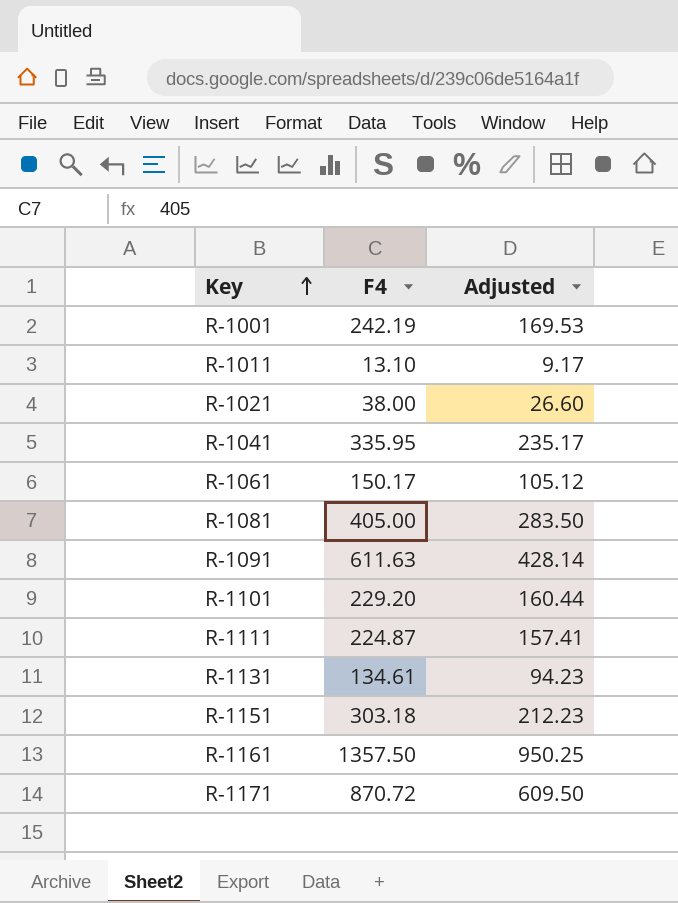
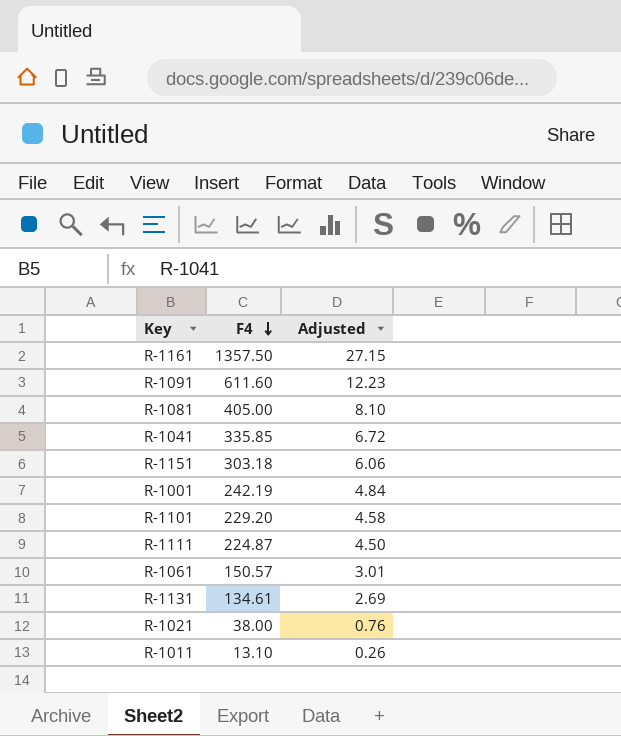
row order: Key ascending -> F4 descending
column Adjusted | formula: [F4] * 0.7 -> [F4] * 0.02
row R-1171: 870.72 | 609.50 -> none
R-1091 | F4: 611.63 -> 611.60
R-1041 | F4: 335.95 -> 335.85
R-1061 | F4: 150.17 -> 150.57

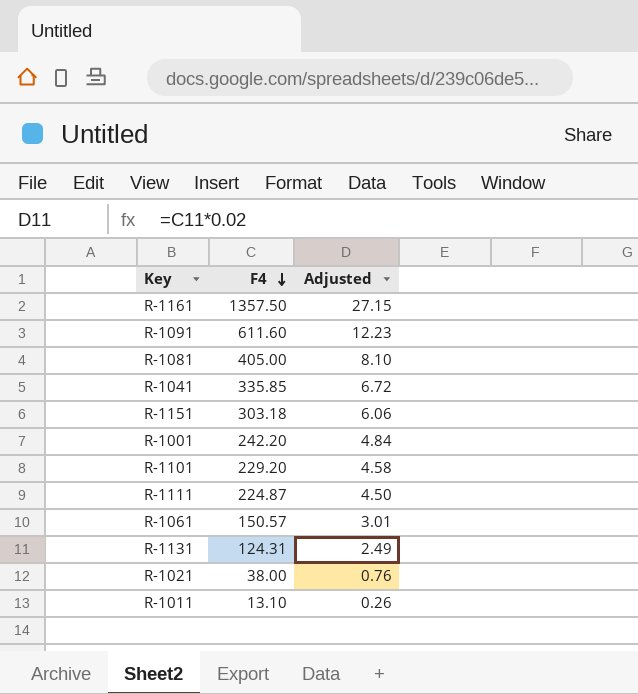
R-1001 | F4: 242.19 -> 242.20
R-1131 | F4: 134.61 -> 124.31
R-1131 | Adjusted: 2.69 -> 2.49

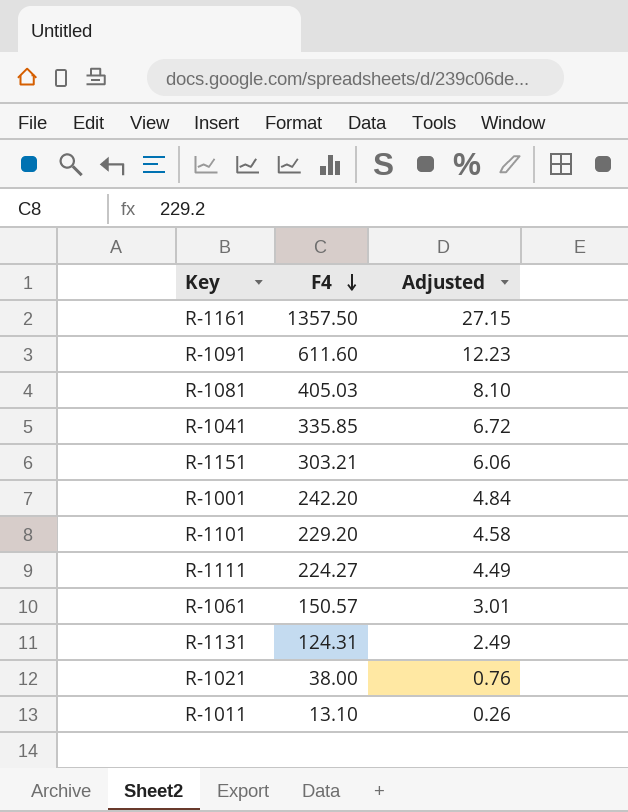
R-1081 | F4: 405.00 -> 405.03
R-1151 | F4: 303.18 -> 303.21
R-1111 | F4: 224.87 -> 224.27
R-1111 | Adjusted: 4.50 -> 4.49

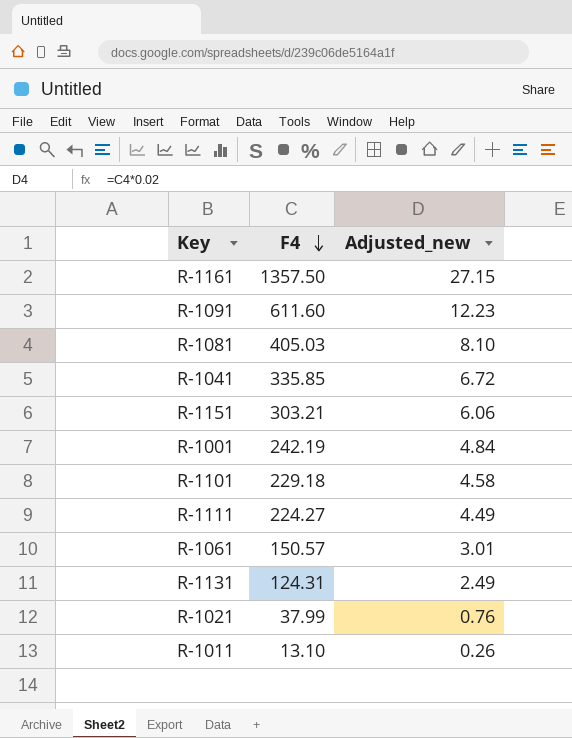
column name: Adjusted -> Adjusted_new
R-1001 | F4: 242.20 -> 242.19
R-1101 | F4: 229.20 -> 229.18
R-1021 | F4: 38.00 -> 37.99

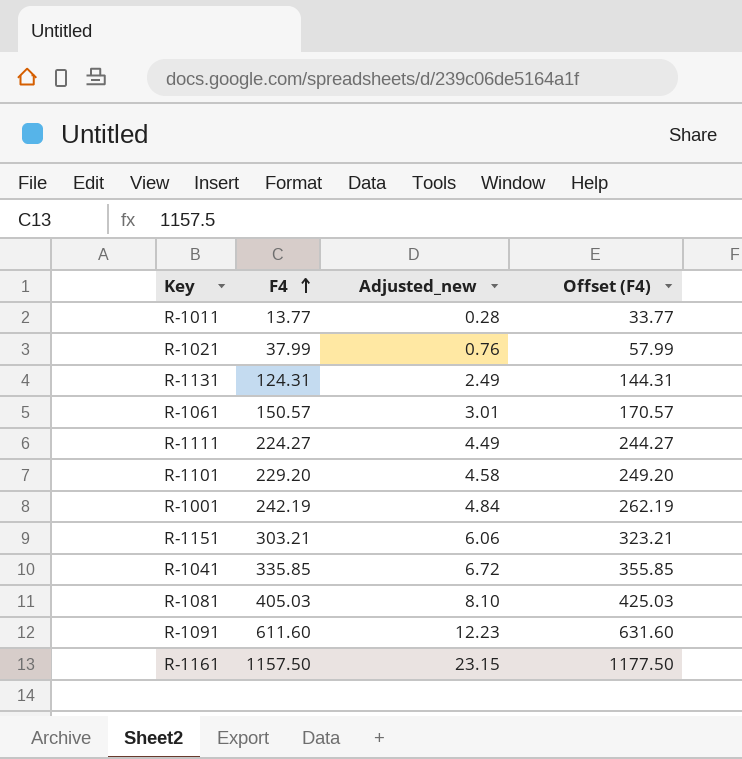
row order: F4 descending -> F4 ascending
column Offset (F4) | formula: none -> [F4] + 20
R-1011 | F4: 13.10 -> 13.77
R-1011 | Adjusted_new: 0.26 -> 0.28
R-1101 | F4: 229.18 -> 229.20
R-1161 | F4: 1357.50 -> 1157.50
R-1161 | Adjusted_new: 27.15 -> 23.15

